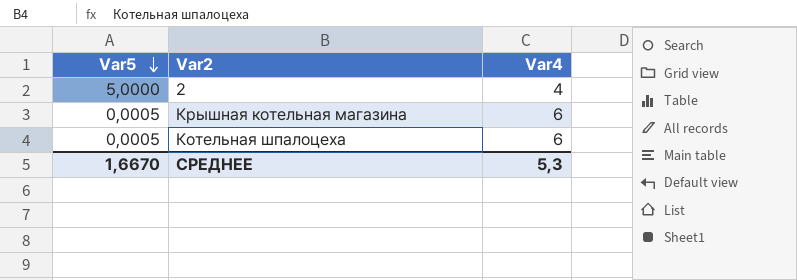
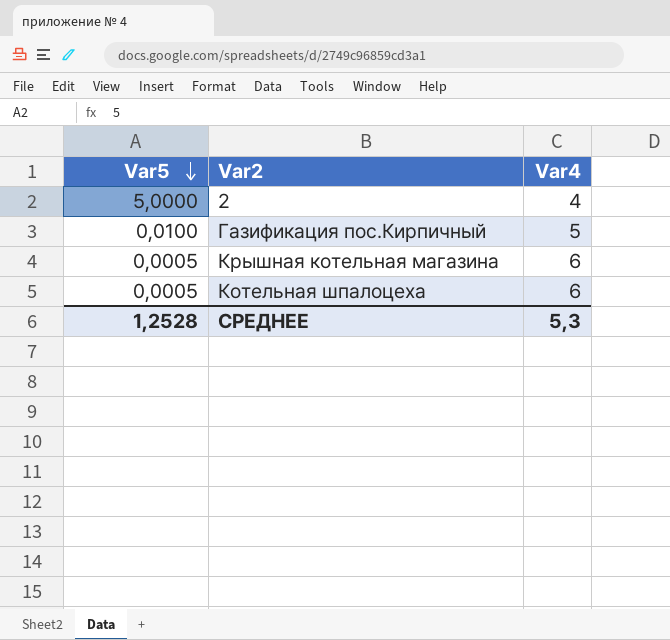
row Газификация пос.Кирпичный: none -> 0,0100 | 5
СРЕДНЕЕ | Var5: 1,6670 -> 1,2528

